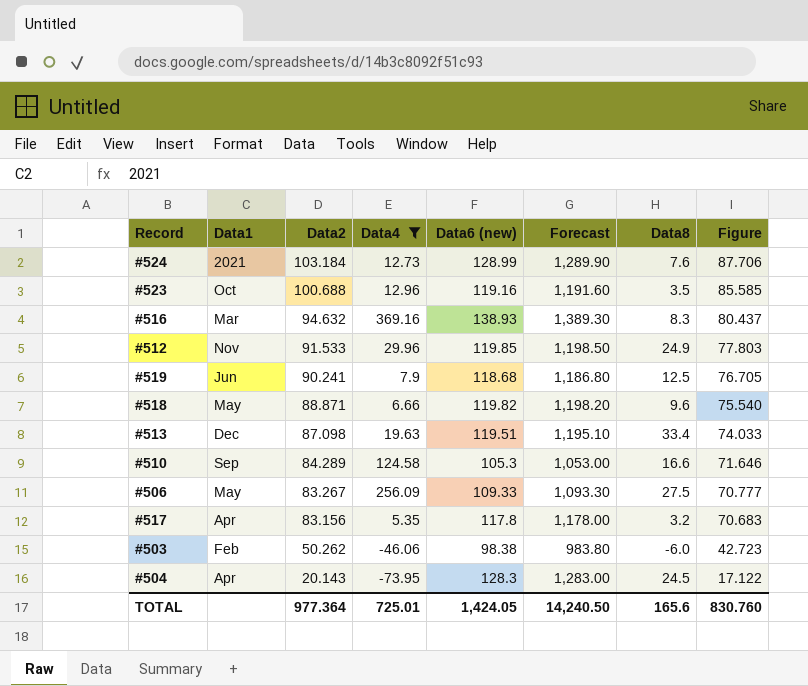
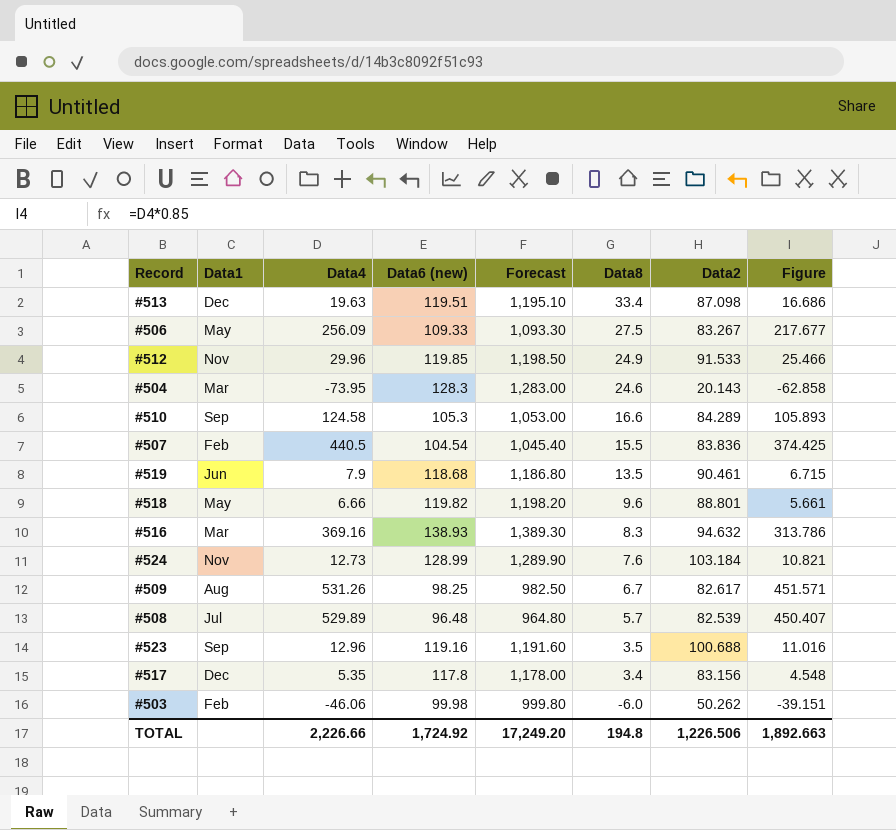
filter: Data4 <= 369.16 -> none
row order: Data2 descending -> Data8 descending
column Data2 | position: 3 -> 7
column Figure | formula: [Data2] * 0.85 -> [Data4] * 0.85
#504 | Data1: Apr -> Mar
#504 | Data8: 24.5 -> 24.6
#519 | Data8: 12.5 -> 13.5
#519 | Data2: 90.241 -> 90.461
#518 | Data2: 88.871 -> 88.801
#524 | Data1: 2021 -> Nov
#523 | Data1: Oct -> Sep
#517 | Data1: Apr -> Dec
#517 | Data8: 3.2 -> 3.4
#503 | Data6 (new): 98.38 -> 99.98
#503 | Forecast: 983.80 -> 999.80
TOTAL | Data4: 725.01 -> 2,226.66
TOTAL | Data6 (new): 1,424.05 -> 1,724.92
TOTAL | Forecast: 14,240.50 -> 17,249.20
TOTAL | Data8: 165.6 -> 194.8
TOTAL | Data2: 977.364 -> 1,226.506
TOTAL | Figure: 830.760 -> 1,892.663

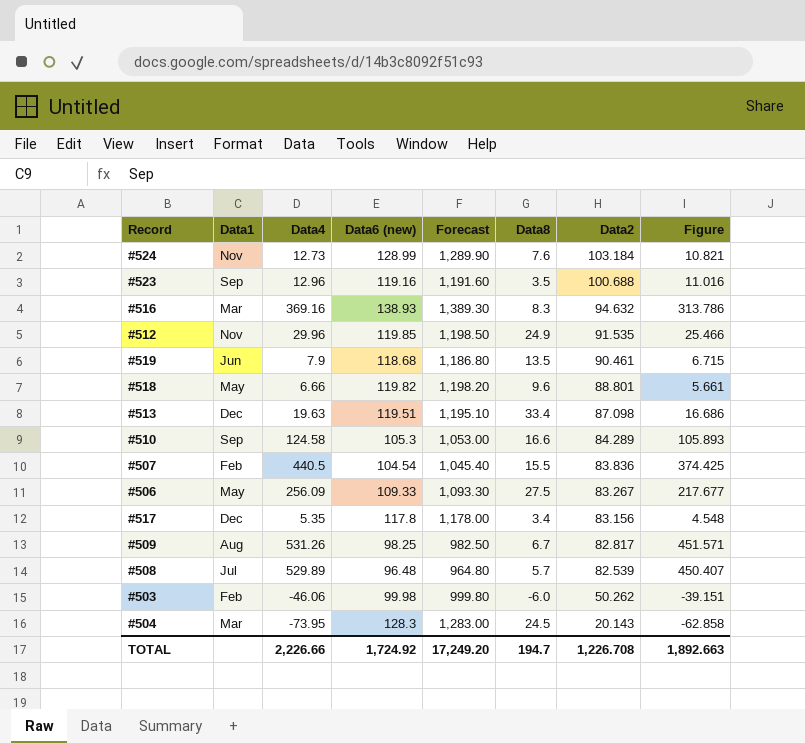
row order: Data8 descending -> Data2 descending
#512 | Data2: 91.533 -> 91.535
#509 | Data2: 82.617 -> 82.817
#504 | Data8: 24.6 -> 24.5
TOTAL | Data8: 194.8 -> 194.7
TOTAL | Data2: 1,226.506 -> 1,226.708

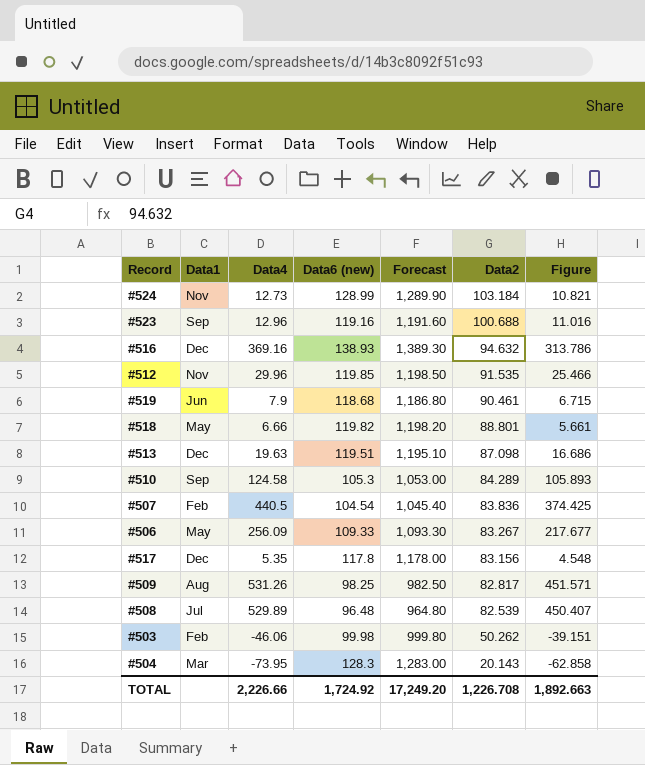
column Data8 | position: 6 -> none
#516 | Data1: Mar -> Dec

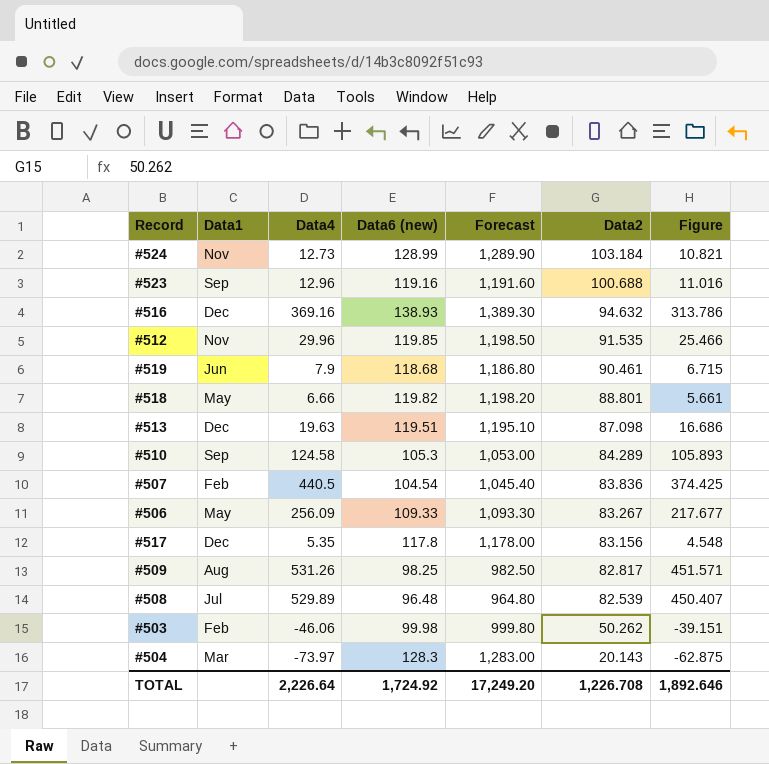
#504 | Data4: -73.95 -> -73.97
#504 | Figure: -62.858 -> -62.875
TOTAL | Data4: 2,226.66 -> 2,226.64
TOTAL | Figure: 1,892.663 -> 1,892.646

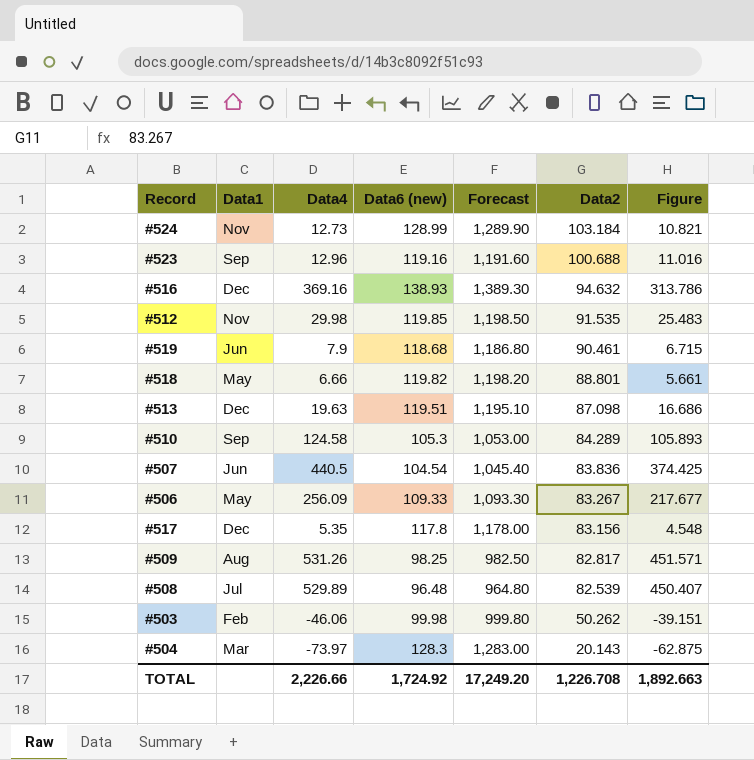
#512 | Data4: 29.96 -> 29.98
#512 | Figure: 25.466 -> 25.483
#507 | Data1: Feb -> Jun
TOTAL | Data4: 2,226.64 -> 2,226.66
TOTAL | Figure: 1,892.646 -> 1,892.663

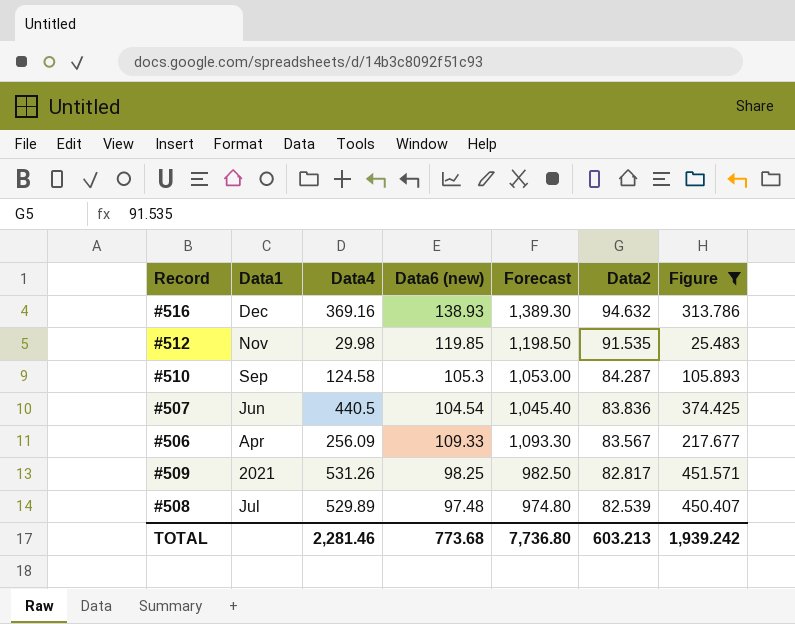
filter: none -> Figure >= 25.483
#510 | Data2: 84.289 -> 84.287
#506 | Data1: May -> Apr
#506 | Data2: 83.267 -> 83.567
#509 | Data1: Aug -> 2021
#508 | Data6 (new): 96.48 -> 97.48
#508 | Forecast: 964.80 -> 974.80
TOTAL | Data4: 2,226.66 -> 2,281.46
TOTAL | Data6 (new): 1,724.92 -> 773.68
TOTAL | Forecast: 17,249.20 -> 7,736.80
TOTAL | Data2: 1,226.708 -> 603.213
TOTAL | Figure: 1,892.663 -> 1,939.242

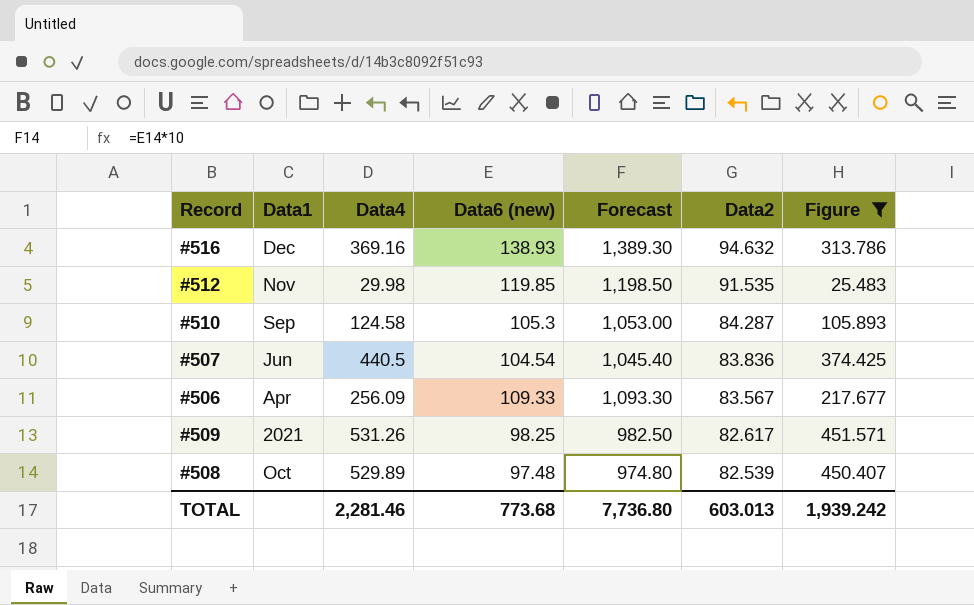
#509 | Data2: 82.817 -> 82.617
#508 | Data1: Jul -> Oct
TOTAL | Data2: 603.213 -> 603.013

